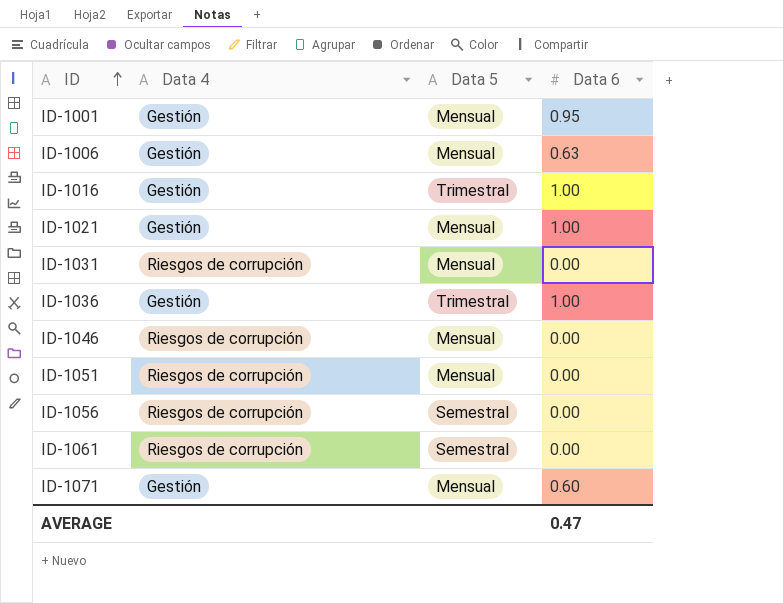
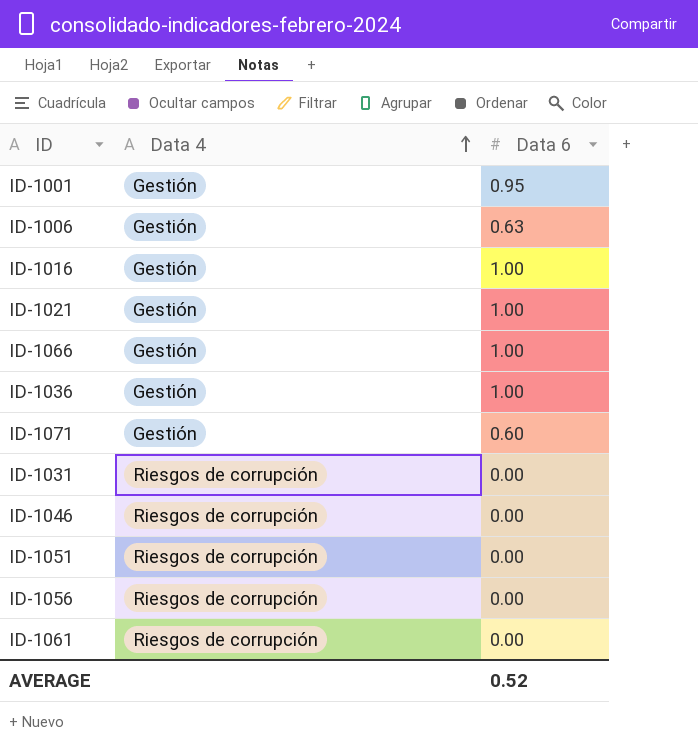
row order: ID ascending -> Data 4 ascending
column Data 5 | position: 3 -> none
row ID-1066: none -> Gestión | 1.00
AVERAGE | Data 6: 0.47 -> 0.52

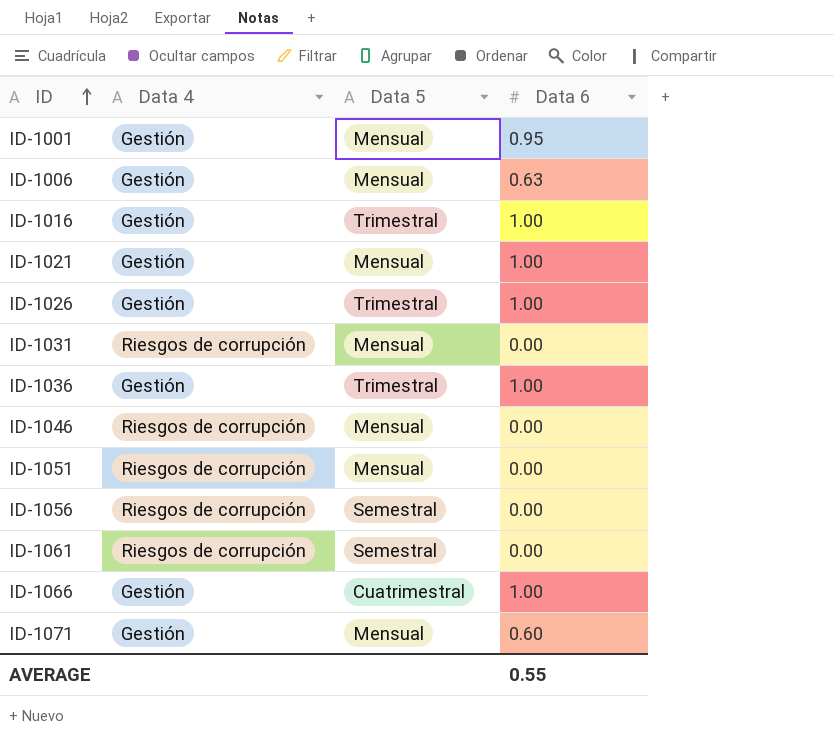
row order: Data 4 ascending -> ID ascending
column Data 5 | position: none -> 3
row ID-1026: none -> Gestión | Trimestral | 1.00
AVERAGE | Data 6: 0.52 -> 0.55

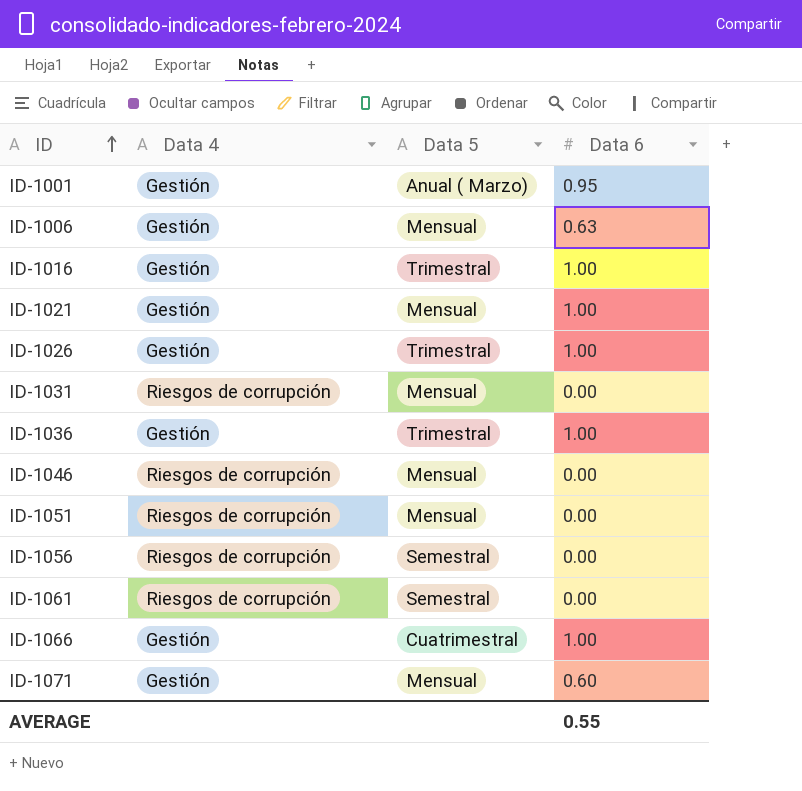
ID-1001 | Data 5: Mensual -> Anual ( Marzo)

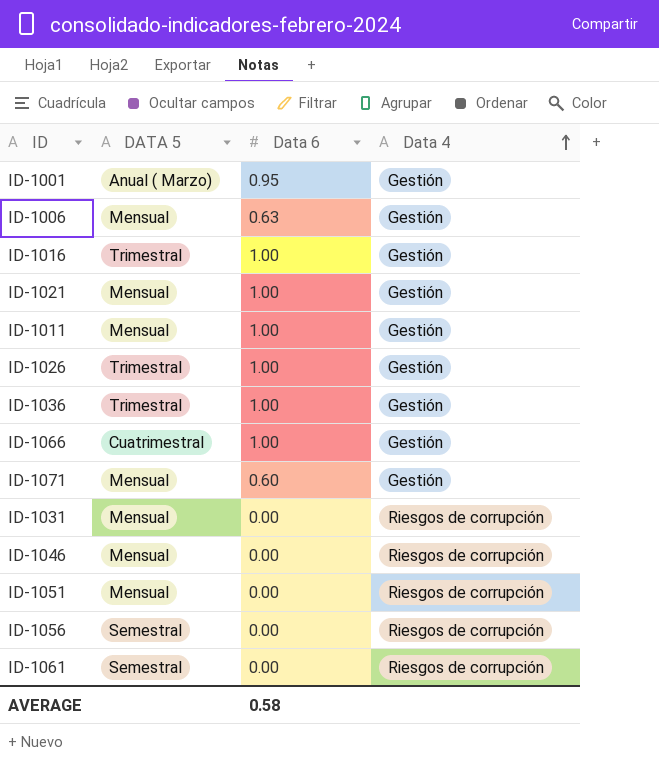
row order: ID ascending -> Data 4 ascending
column name: Data 5 -> DATA 5
column Data 4 | position: 2 -> 4
row ID-1011: none -> Mensual | 1.00 | Gestión
AVERAGE | Data 6: 0.55 -> 0.58

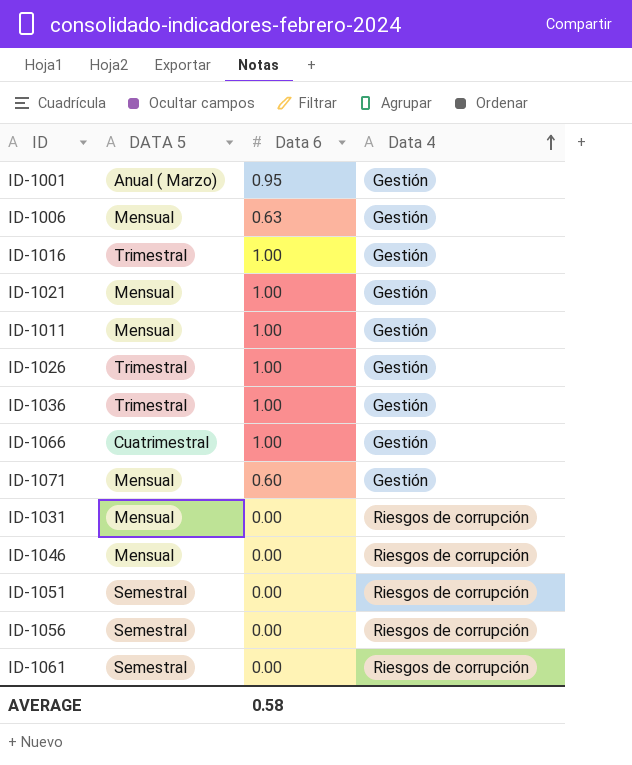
ID-1051 | DATA 5: Mensual -> Semestral

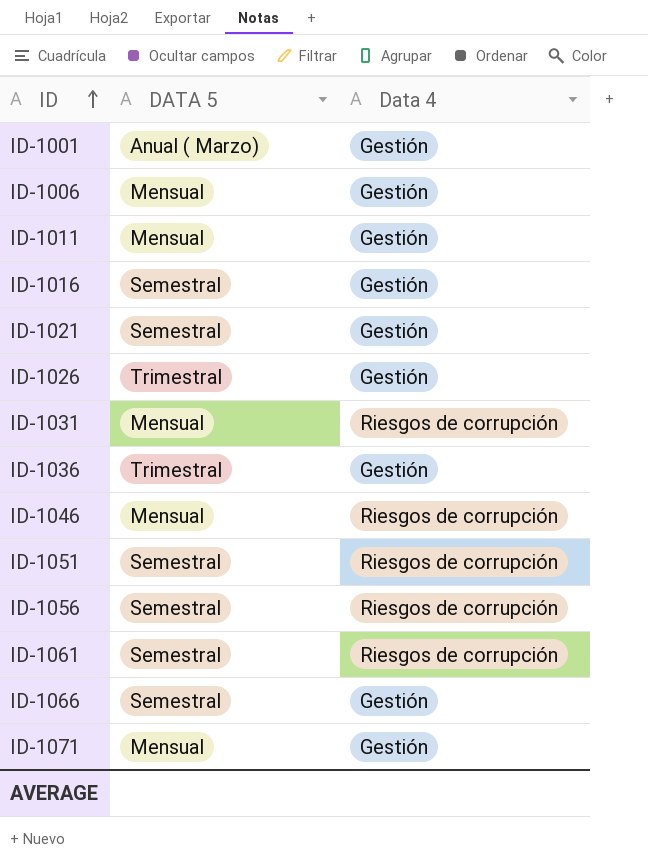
row order: Data 4 ascending -> ID ascending
column Data 6 | position: 3 -> none
ID-1016 | DATA 5: Trimestral -> Semestral
ID-1021 | DATA 5: Mensual -> Semestral
ID-1066 | DATA 5: Cuatrimestral -> Semestral

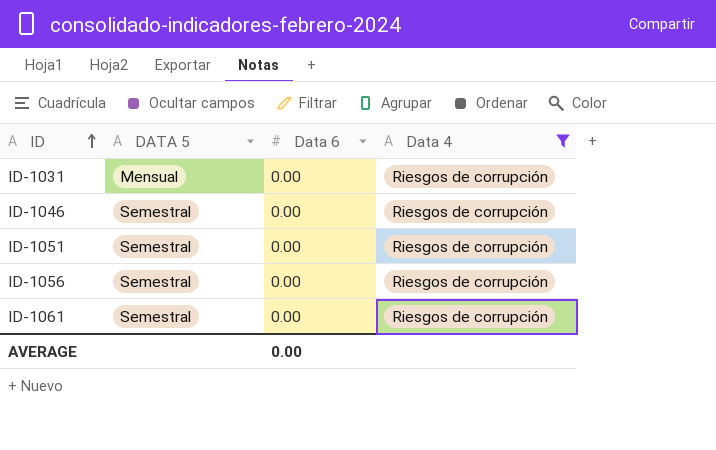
filter: none -> Data 4 = Riesgos de corrupción
column Data 6 | position: none -> 3
ID-1046 | DATA 5: Mensual -> Semestral

